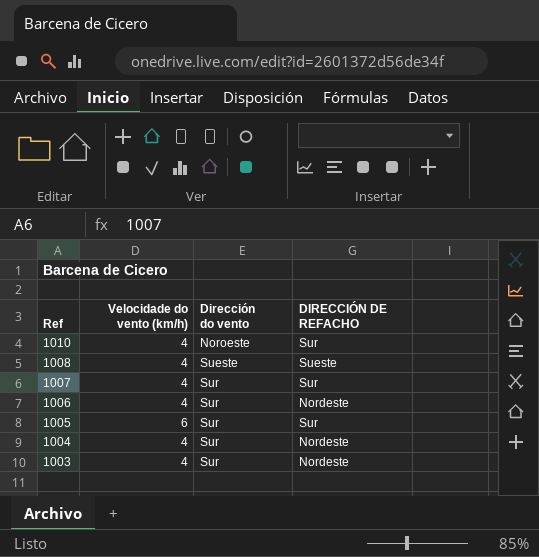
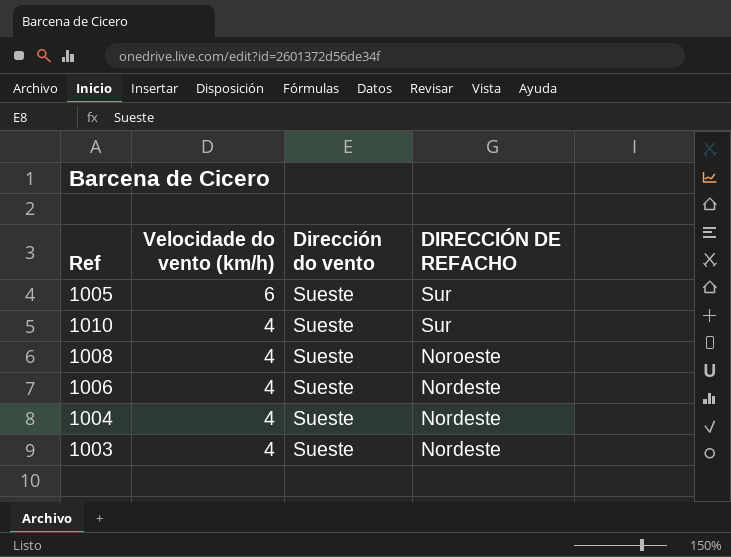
row order: Ref descending -> Velocidade do vento (km/h) descending
row 1007: 4 | Sur | Sur -> none
1005 | Dirección do vento: Sur -> Sueste
1010 | Dirección do vento: Noroeste -> Sueste
1008 | DIRECCIÓN DE REFACHO: Sueste -> Noroeste
1006 | Dirección do vento: Sur -> Sueste
1004 | Dirección do vento: Sur -> Sueste
1003 | Dirección do vento: Sur -> Sueste

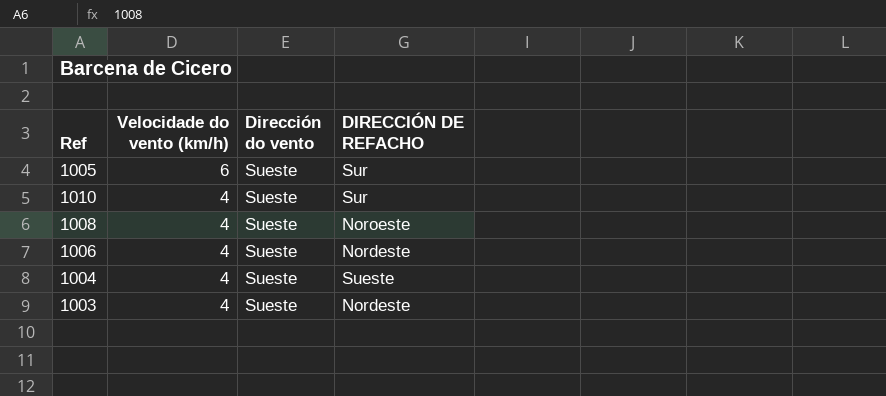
1004 | DIRECCIÓN DE REFACHO: Nordeste -> Sueste

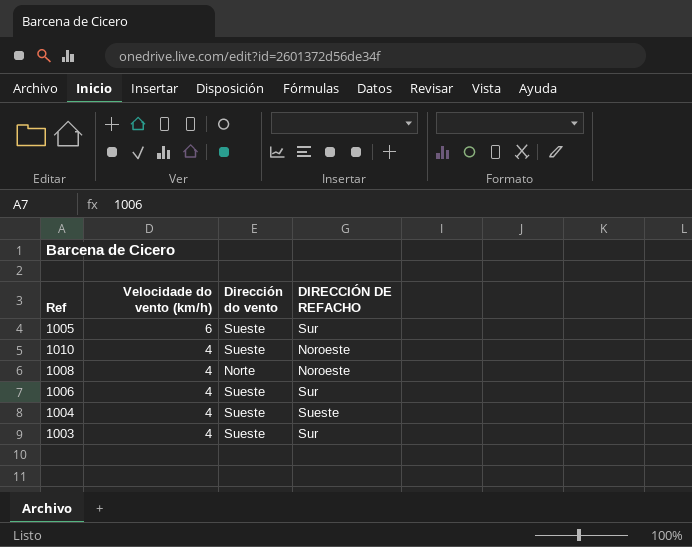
1010 | DIRECCIÓN DE REFACHO: Sur -> Noroeste
1008 | Dirección do vento: Sueste -> Norte
1006 | DIRECCIÓN DE REFACHO: Nordeste -> Sur
1003 | DIRECCIÓN DE REFACHO: Nordeste -> Sur

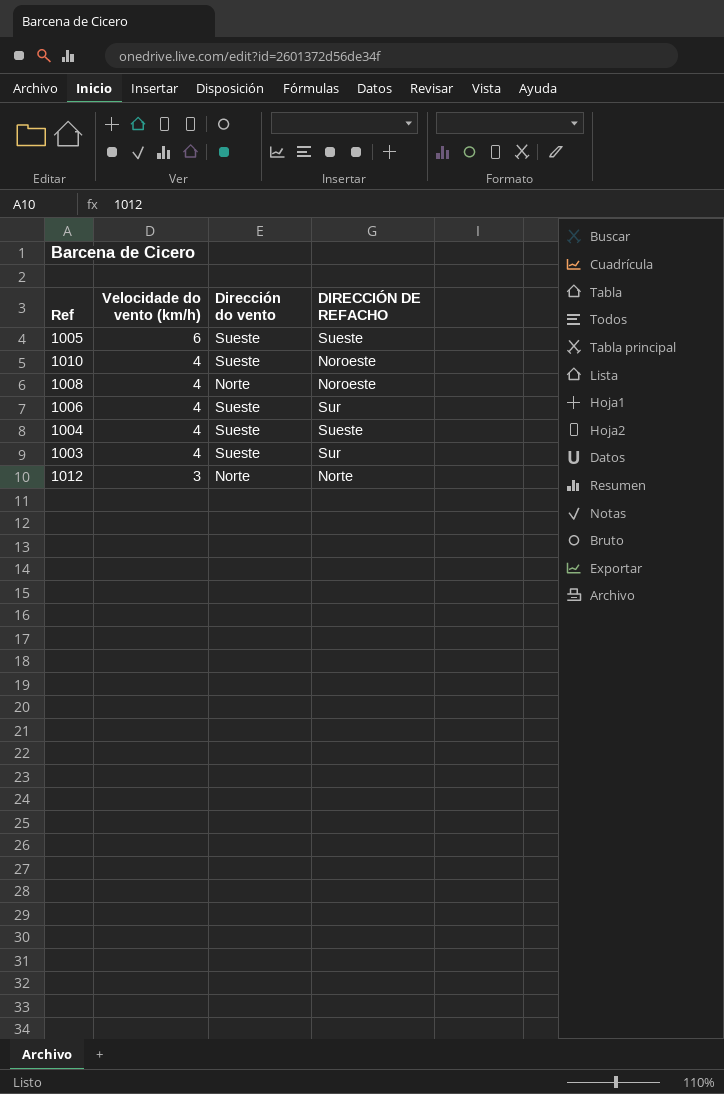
1005 | DIRECCIÓN DE REFACHO: Sur -> Sueste
row 1012: none -> 3 | Norte | Norte

